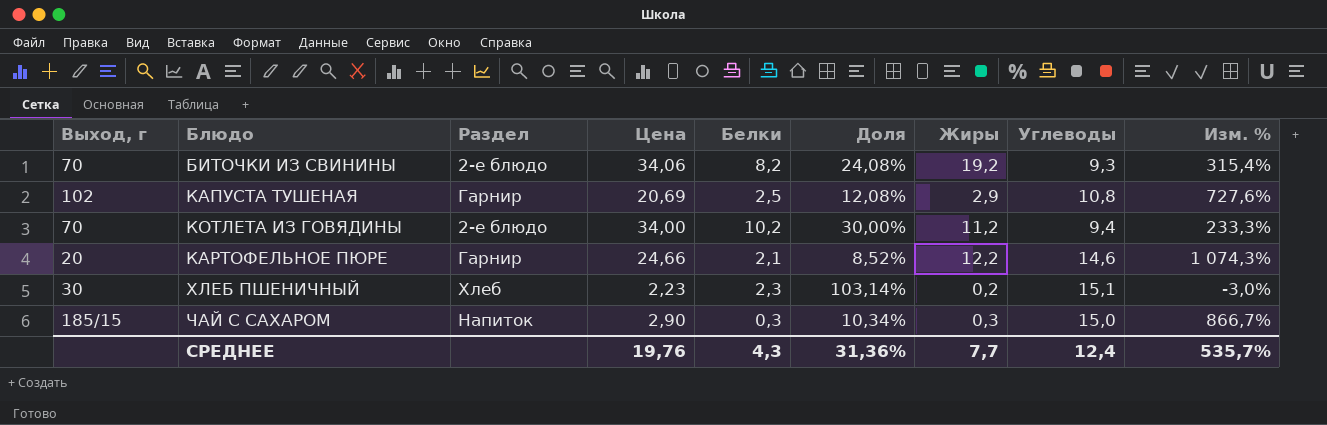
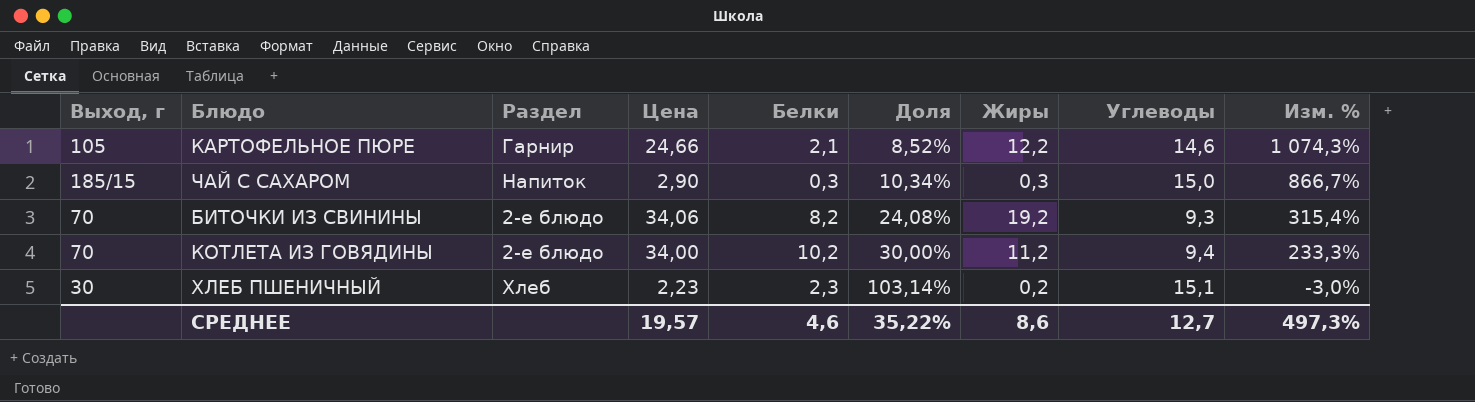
row order: none -> Доля ascending
row КАПУСТА ТУШЕНАЯ: 102 | Гарнир | 20,69 | 2,5 | 12,08% | 2,9 | 10,8 | 727,6% -> none
КАРТОФЕЛЬНОЕ ПЮРЕ | Выход, г: 20 -> 105
СРЕДНЕЕ | Цена: 19,76 -> 19,57
СРЕДНЕЕ | Белки: 4,3 -> 4,6
СРЕДНЕЕ | Доля: 31,36% -> 35,22%
СРЕДНЕЕ | Жиры: 7,7 -> 8,6
СРЕДНЕЕ | Углеводы: 12,4 -> 12,7
СРЕДНЕЕ | Изм. %: 535,7% -> 497,3%

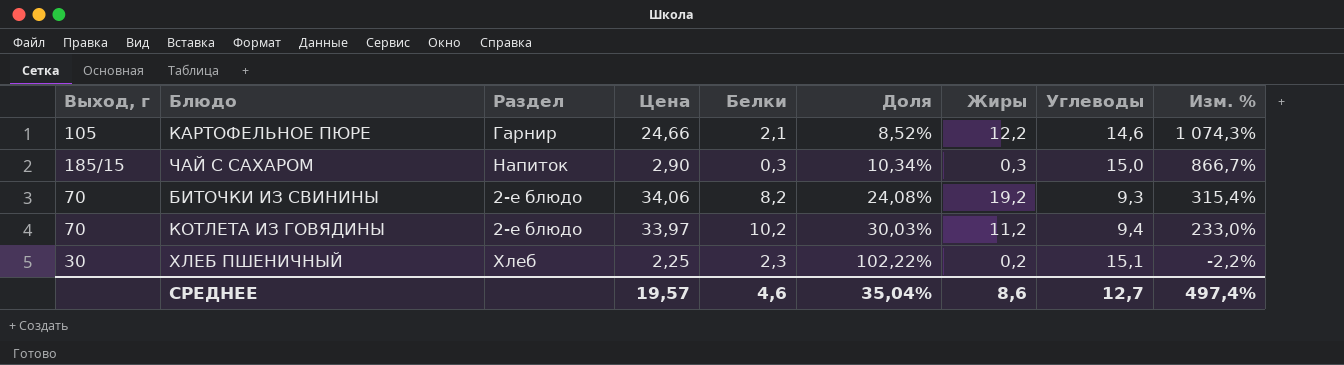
КОТЛЕТА ИЗ ГОВЯДИНЫ | Цена: 34,00 -> 33,97
КОТЛЕТА ИЗ ГОВЯДИНЫ | Доля: 30,00% -> 30,03%
КОТЛЕТА ИЗ ГОВЯДИНЫ | Изм. %: 233,3% -> 233,0%
ХЛЕБ ПШЕНИЧНЫЙ | Цена: 2,23 -> 2,25
ХЛЕБ ПШЕНИЧНЫЙ | Доля: 103,14% -> 102,22%
ХЛЕБ ПШЕНИЧНЫЙ | Изм. %: -3,0% -> -2,2%
СРЕДНЕЕ | Доля: 35,22% -> 35,04%
СРЕДНЕЕ | Изм. %: 497,3% -> 497,4%

